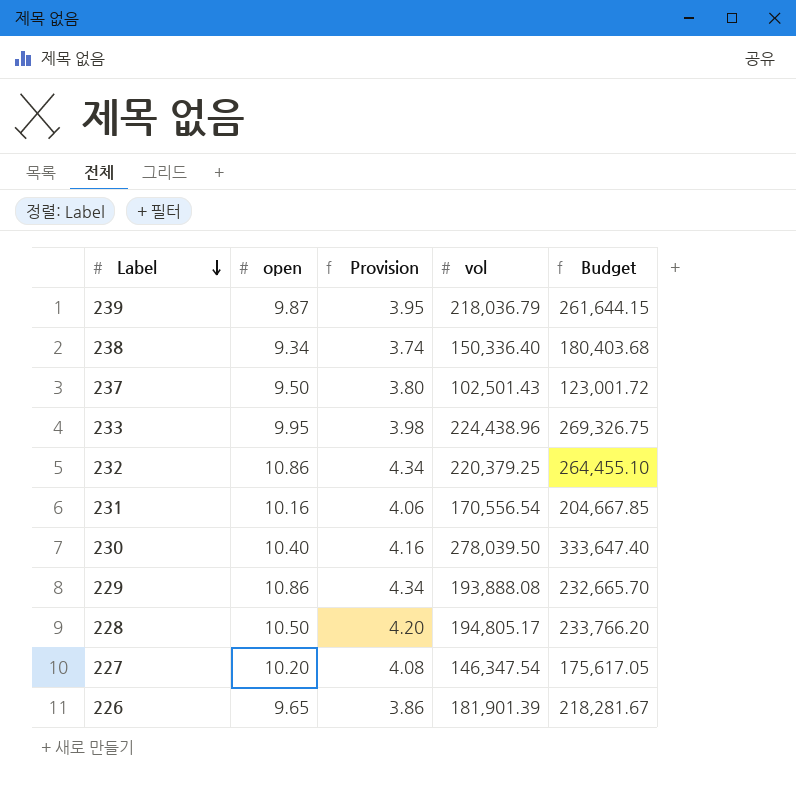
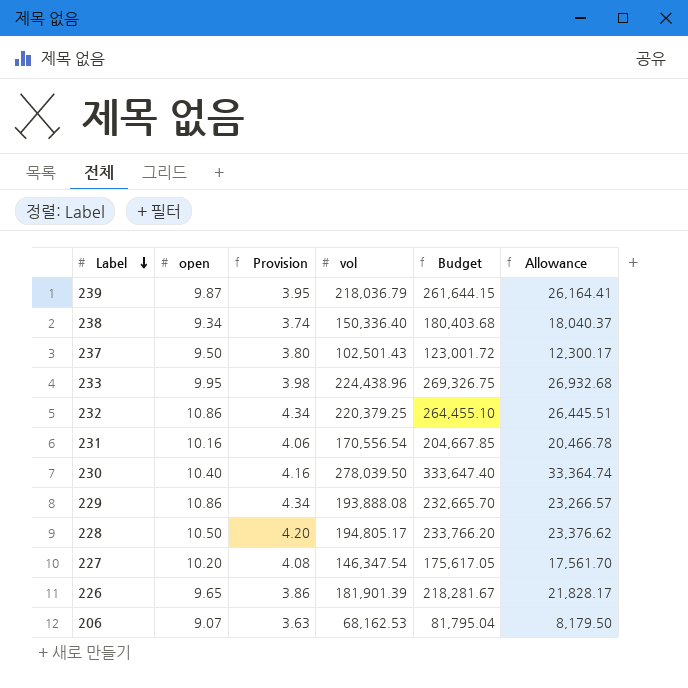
column Allowance | formula: none -> [vol] * 0.12
row 206: none -> 9.07 | 3.63 | 68,162.53 | 81,795.04 | 8,179.50

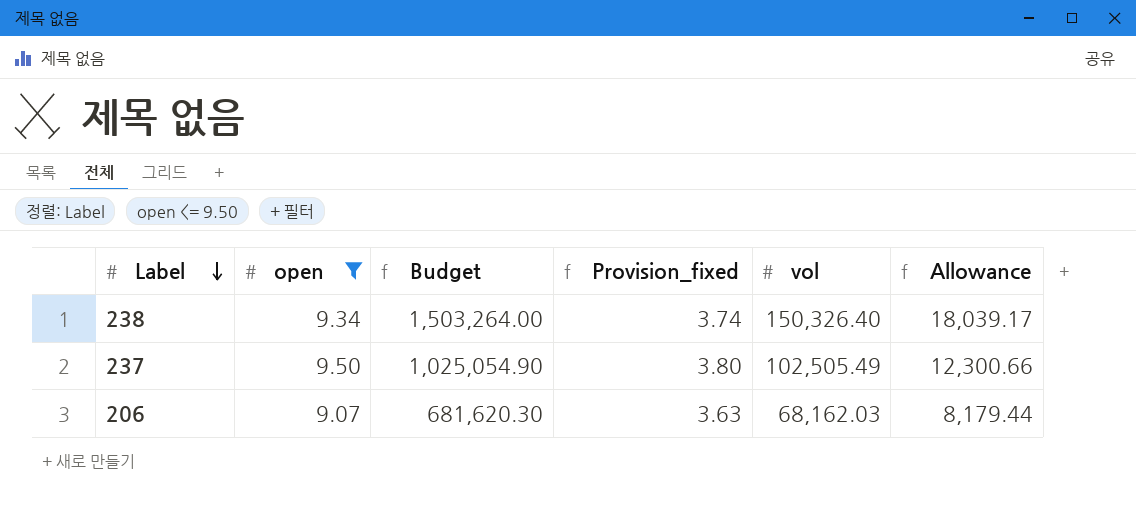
filter: none -> open <= 9.50
column Budget | formula: [vol] * 1.2 -> [vol] * 10
column Budget | position: 5 -> 3
column name: Provision -> Provision_fixed
238 | vol: 150,336.40 -> 150,326.40
238 | Allowance: 18,040.37 -> 18,039.17
237 | vol: 102,501.43 -> 102,505.49
237 | Allowance: 12,300.17 -> 12,300.66
206 | vol: 68,162.53 -> 68,162.03
206 | Allowance: 8,179.50 -> 8,179.44

